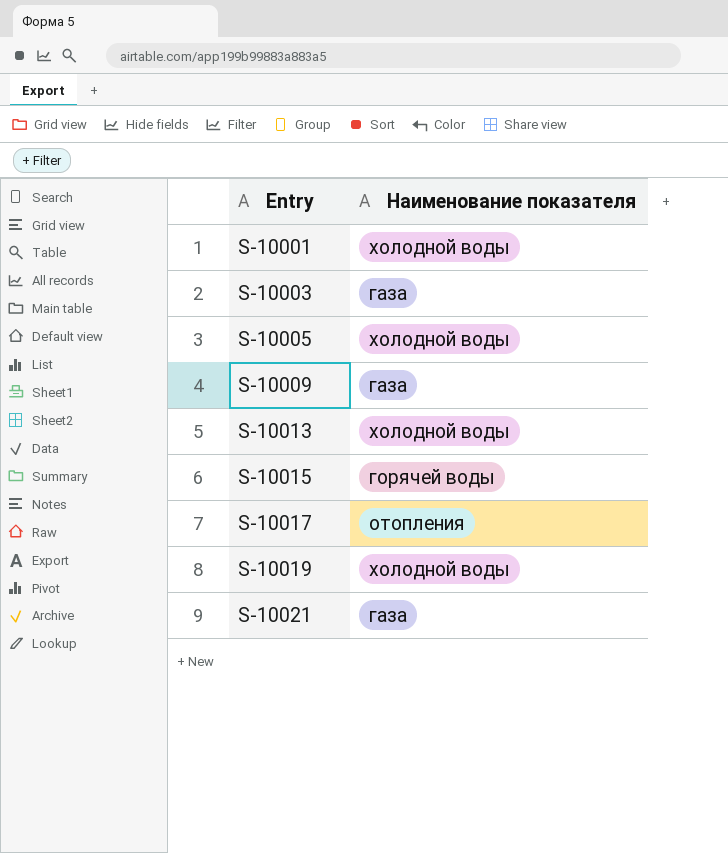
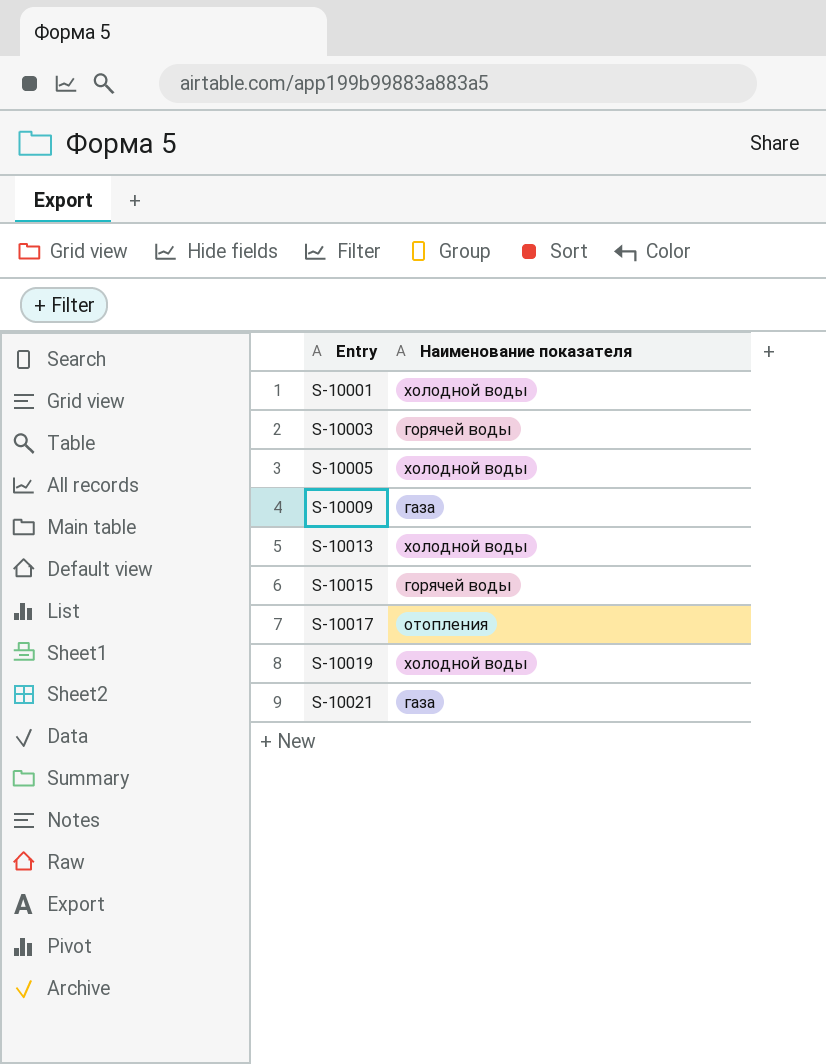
S-10003 | Наименование показателя: газа -> горячей воды

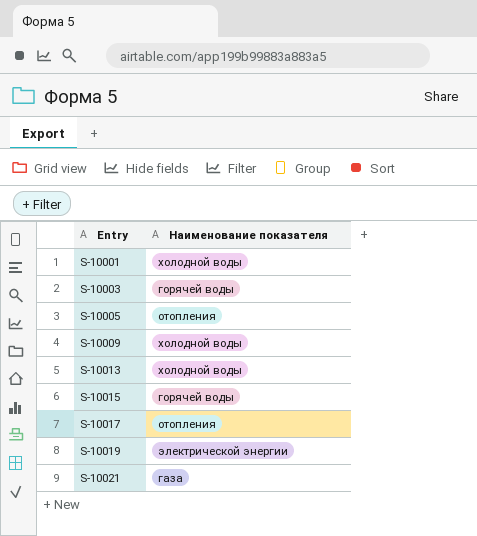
S-10005 | Наименование показателя: холодной воды -> отопления
S-10009 | Наименование показателя: газа -> холодной воды
S-10019 | Наименование показателя: холодной воды -> электрической энергии

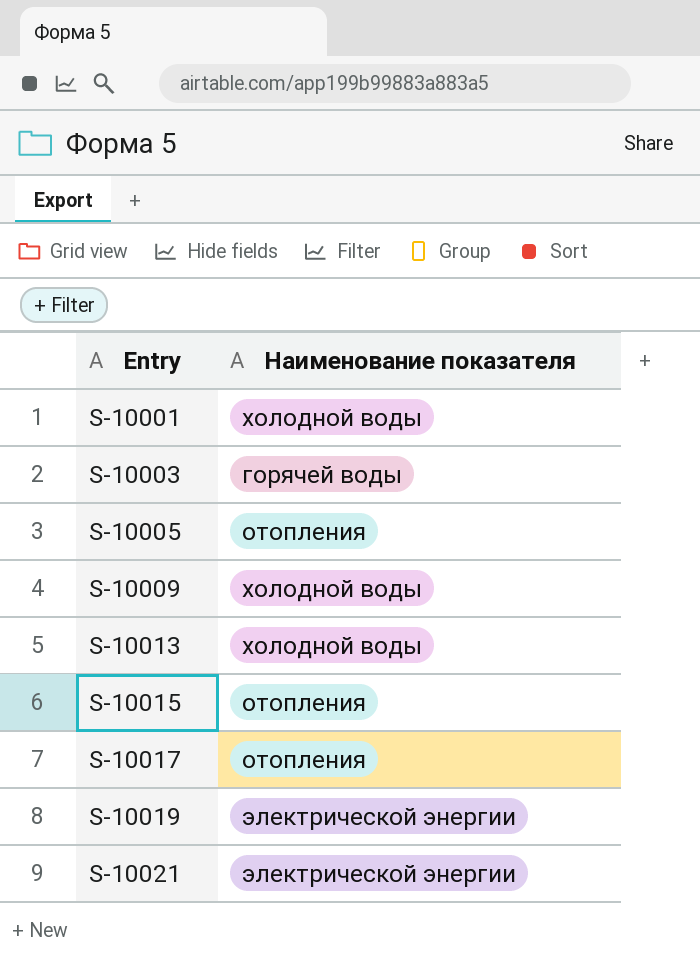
S-10015 | Наименование показателя: горячей воды -> отопления
S-10021 | Наименование показателя: газа -> электрической энергии

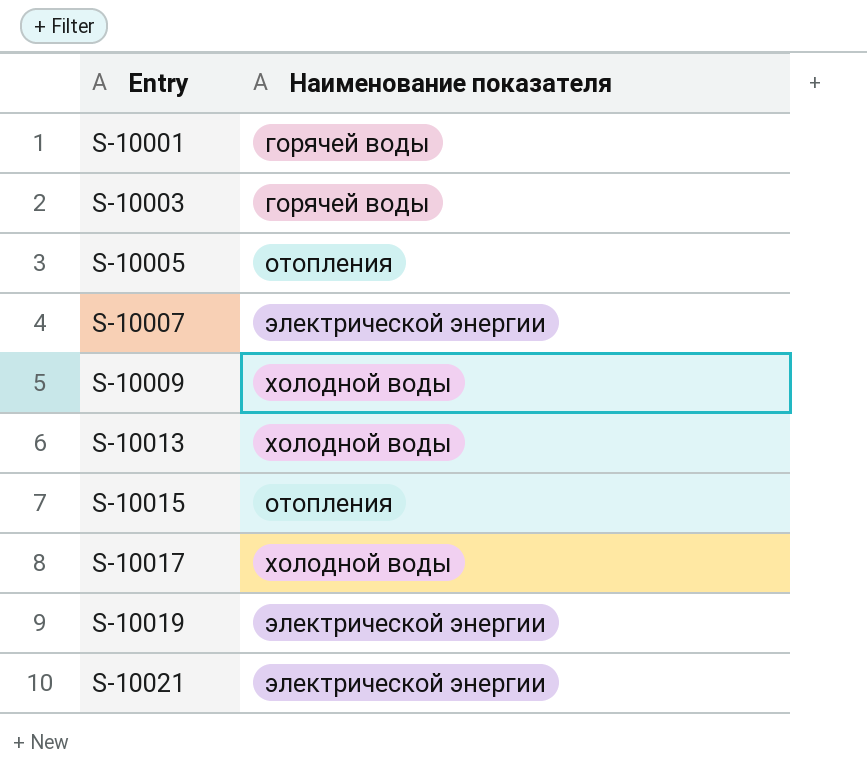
S-10001 | Наименование показателя: холодной воды -> горячей воды
row S-10007: none -> электрической энергии
S-10017 | Наименование показателя: отопления -> холодной воды

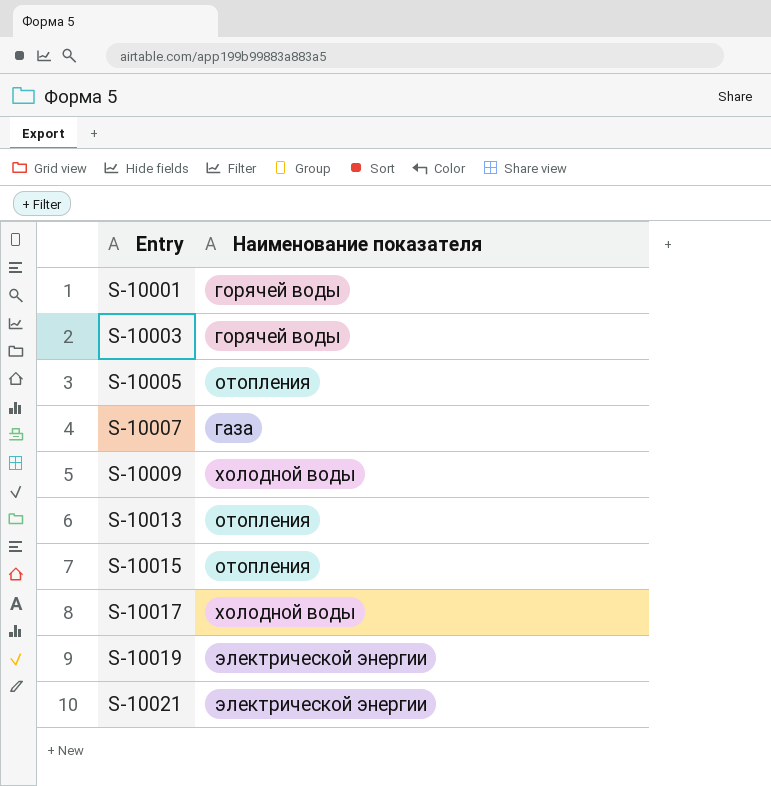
S-10007 | Наименование показателя: электрической энергии -> газа
S-10013 | Наименование показателя: холодной воды -> отопления

